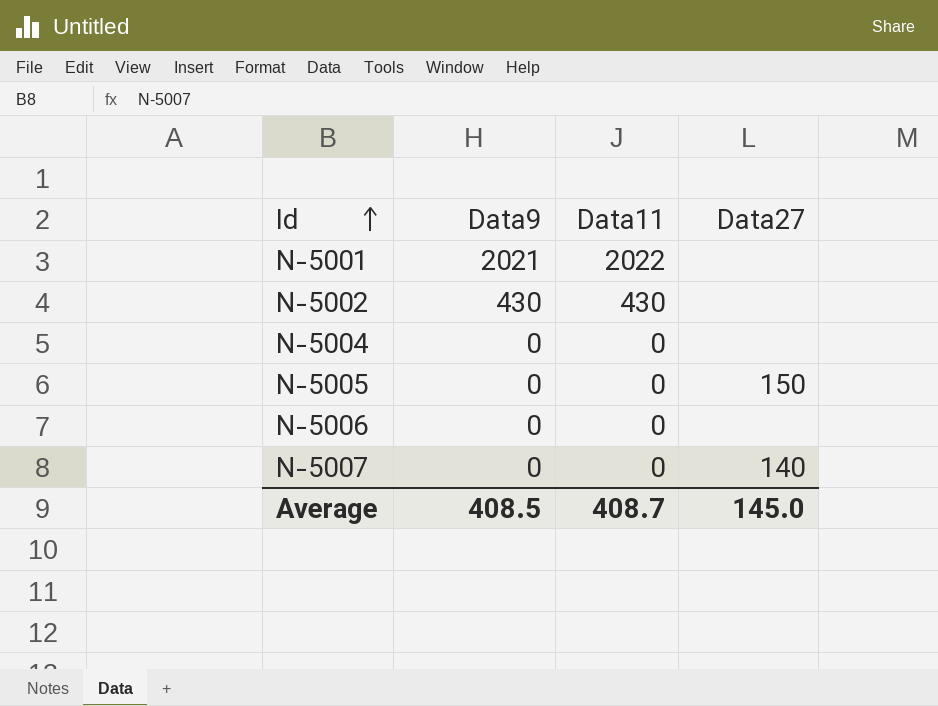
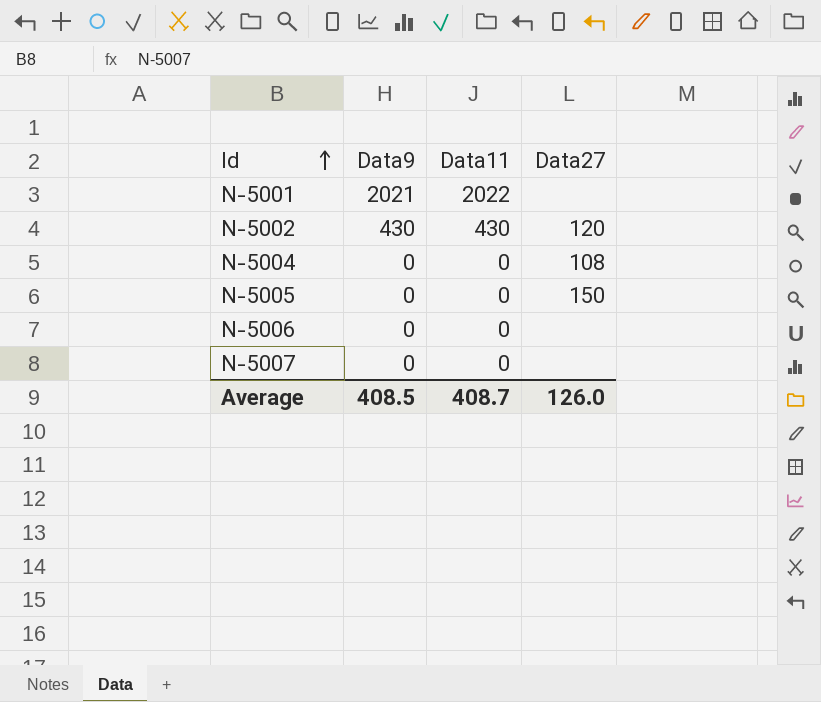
N-5002 | Data27: none -> 120
N-5004 | Data27: none -> 108
N-5007 | Data27: 140 -> none
Average | Data27: 145.0 -> 126.0

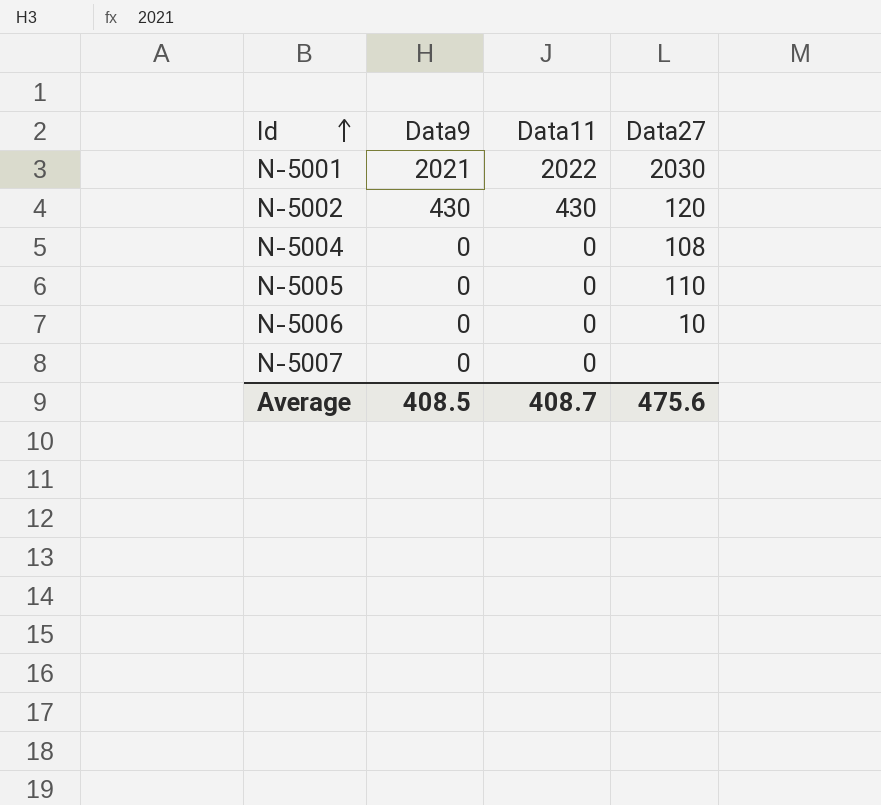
N-5001 | Data27: none -> 2030
N-5005 | Data27: 150 -> 110
N-5006 | Data27: none -> 10
Average | Data27: 126.0 -> 475.6

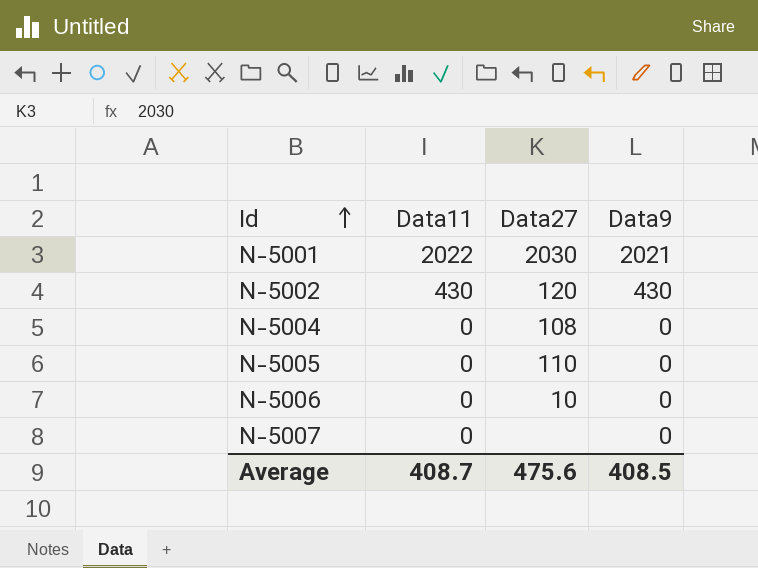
column Data9 | position: 2 -> 4

